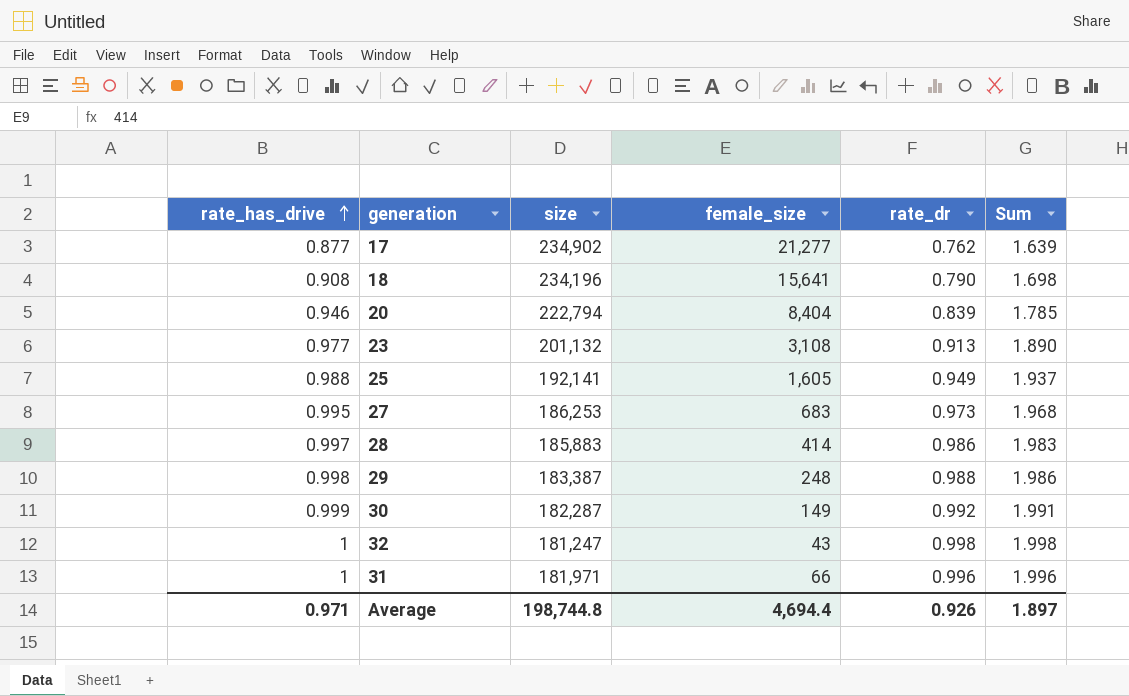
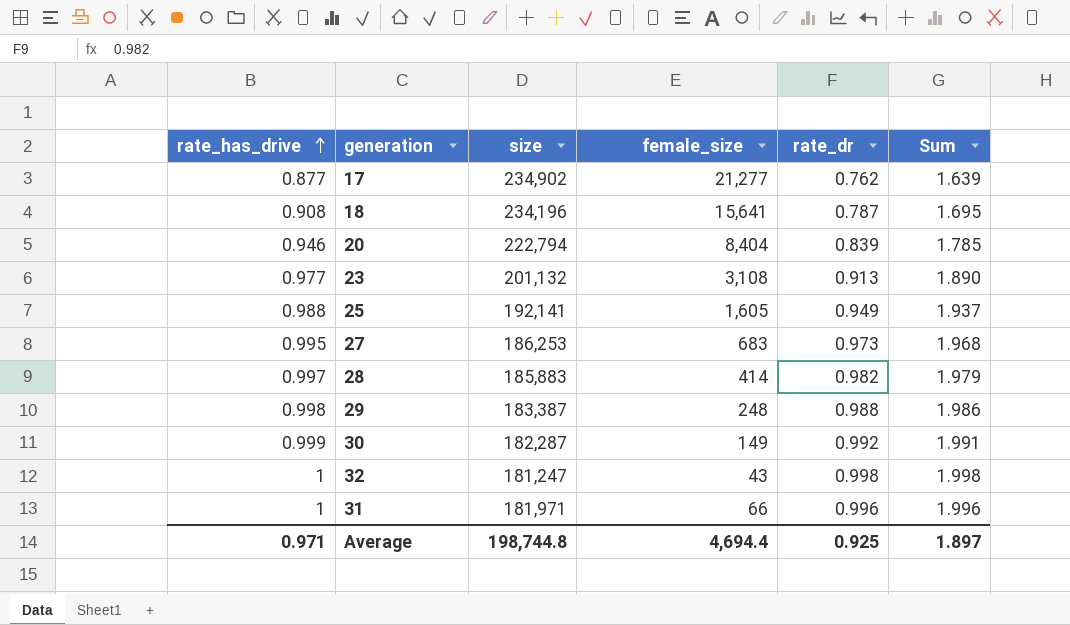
18 | rate_dr: 0.790 -> 0.787
18 | Sum: 1.698 -> 1.695
28 | rate_dr: 0.986 -> 0.982
28 | Sum: 1.983 -> 1.979
Average | rate_dr: 0.926 -> 0.925

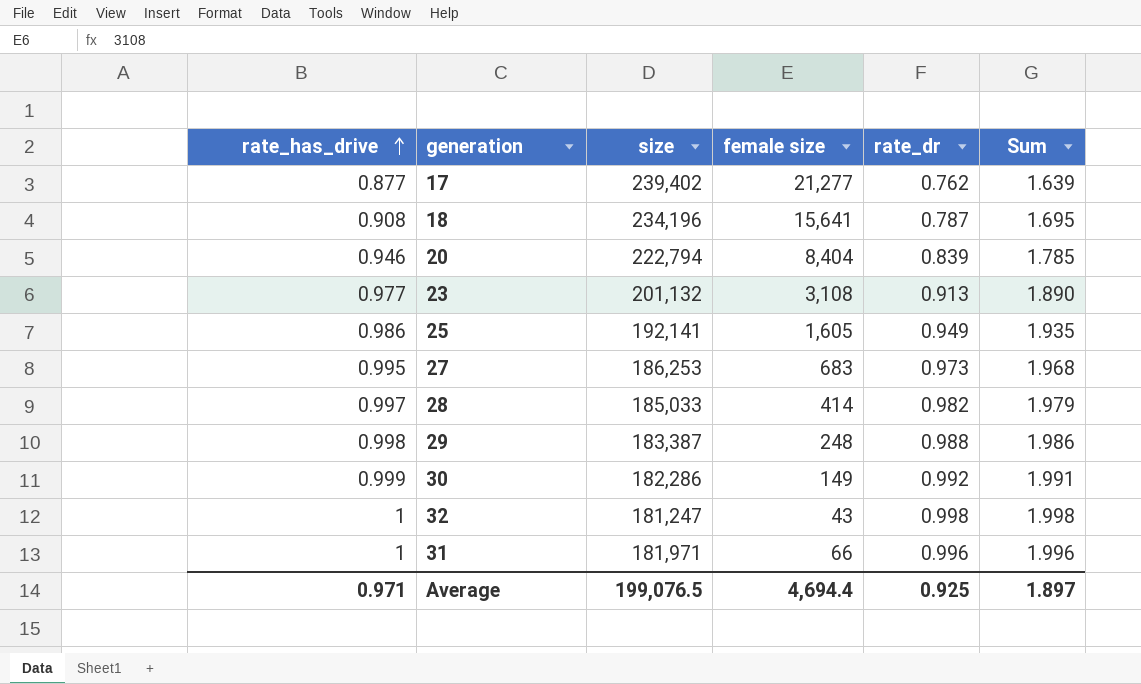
column name: female_size -> female size
17 | size: 234,902 -> 239,402
25 | rate_has_drive: 0.988 -> 0.986
25 | Sum: 1.937 -> 1.935
28 | size: 185,883 -> 185,033
30 | size: 182,287 -> 182,286
Average | size: 198,744.8 -> 199,076.5

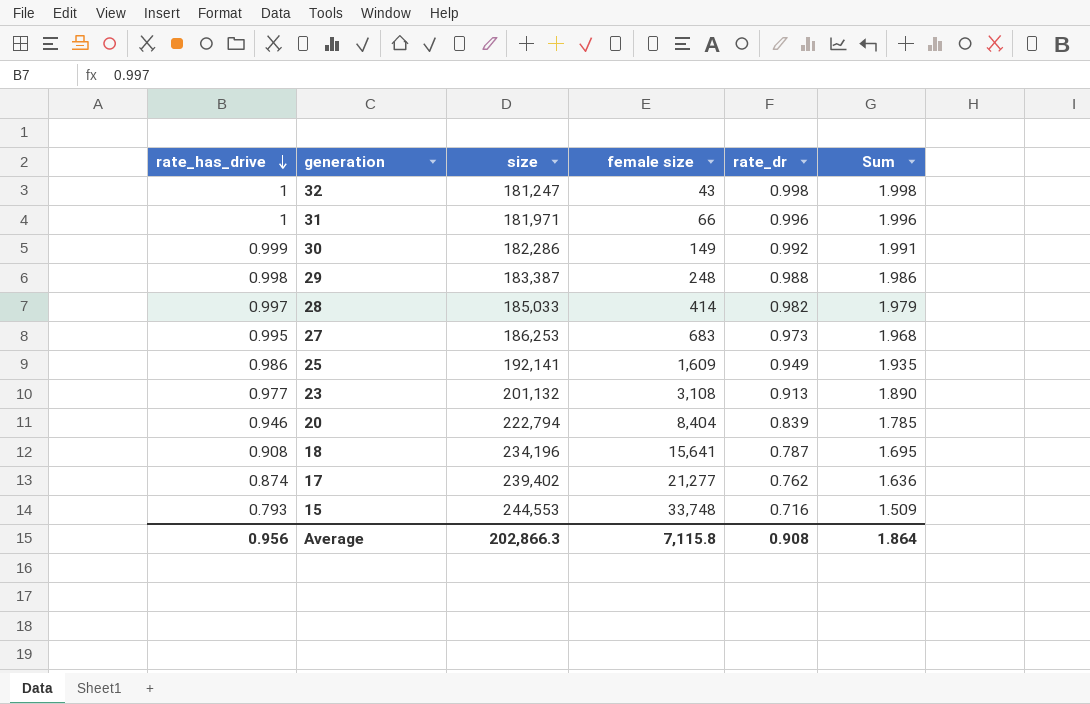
row order: rate_has_drive ascending -> rate_has_drive descending
25 | female size: 1,605 -> 1,609
17 | rate_has_drive: 0.877 -> 0.874
17 | Sum: 1.639 -> 1.636
row 15: none -> 0.793 | 244,553 | 33,748 | 0.716 | 1.509
Average | rate_has_drive: 0.971 -> 0.956
Average | size: 199,076.5 -> 202,866.3
Average | female size: 4,694.4 -> 7,115.8
Average | rate_dr: 0.925 -> 0.908
Average | Sum: 1.897 -> 1.864

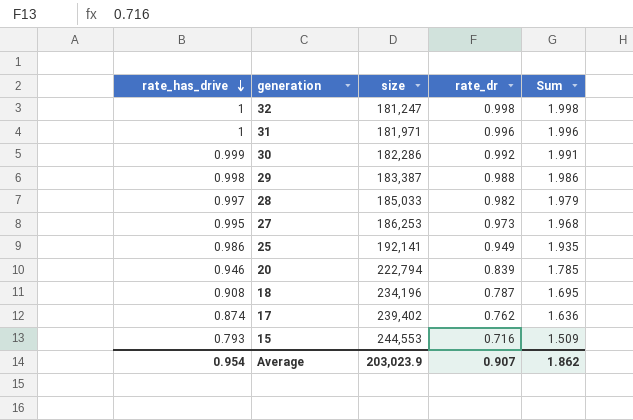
column female size | position: 4 -> none
row 23: 0.977 | 201,132 | 3,108 | 0.913 | 1.890 -> none
Average | rate_has_drive: 0.956 -> 0.954
Average | size: 202,866.3 -> 203,023.9
Average | rate_dr: 0.908 -> 0.907
Average | Sum: 1.864 -> 1.862

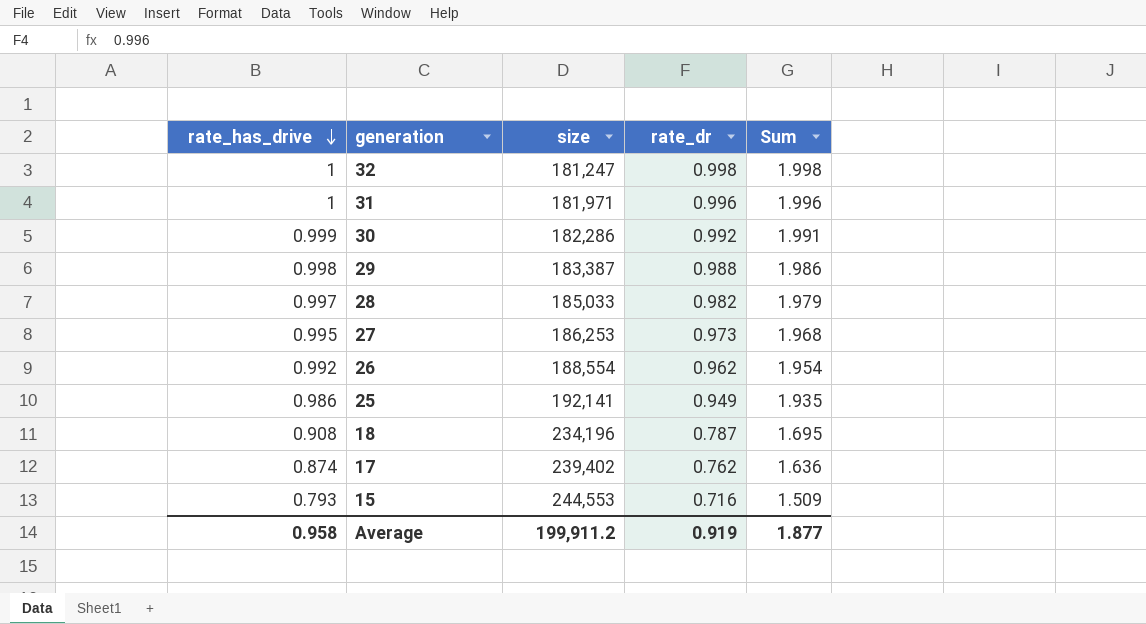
row 20: 0.946 | 222,794 | 0.839 | 1.785 -> none
row 26: none -> 0.992 | 188,554 | 0.962 | 1.954
Average | rate_has_drive: 0.954 -> 0.958
Average | size: 203,023.9 -> 199,911.2
Average | rate_dr: 0.907 -> 0.919
Average | Sum: 1.862 -> 1.877

